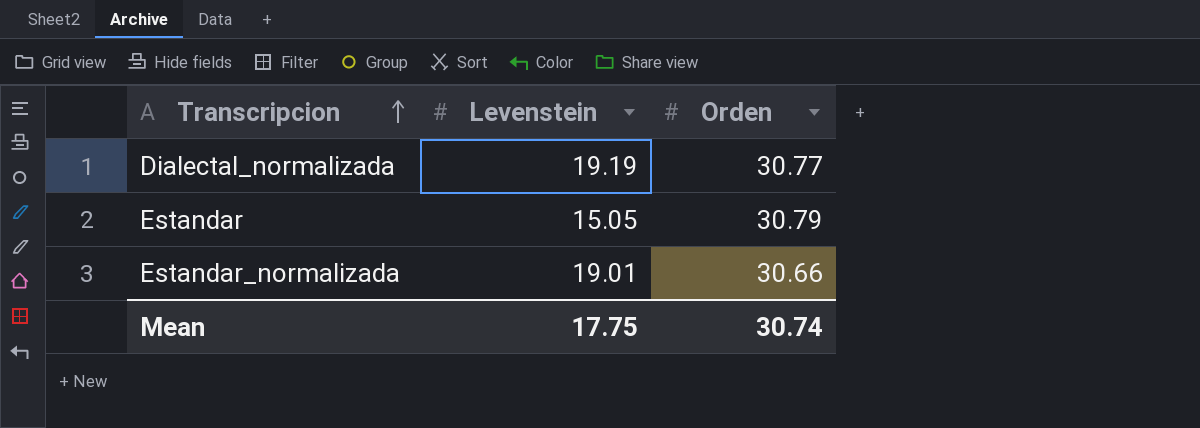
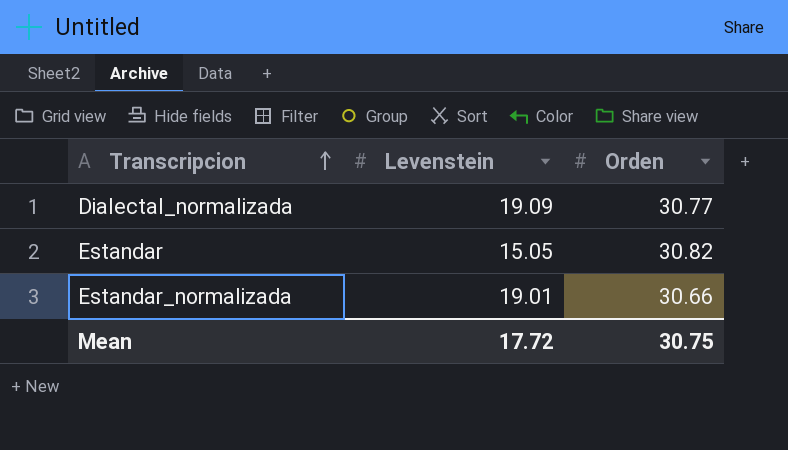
Dialectal_normalizada | Levenstein: 19.19 -> 19.09
Estandar | Orden: 30.79 -> 30.82
Mean | Levenstein: 17.75 -> 17.72
Mean | Orden: 30.74 -> 30.75

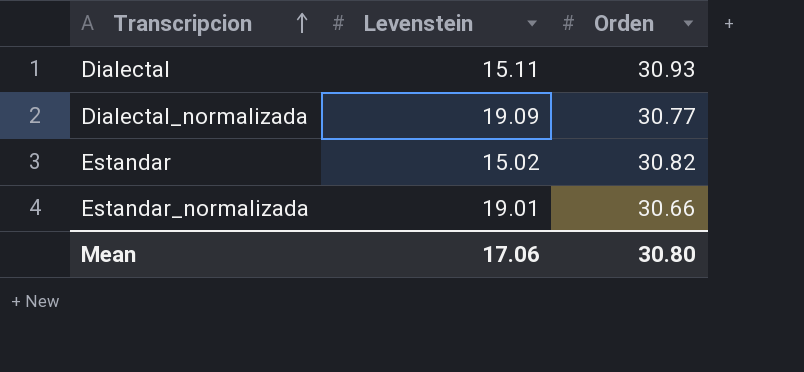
row Dialectal: none -> 15.11 | 30.93
Estandar | Levenstein: 15.05 -> 15.02
Mean | Levenstein: 17.72 -> 17.06
Mean | Orden: 30.75 -> 30.80

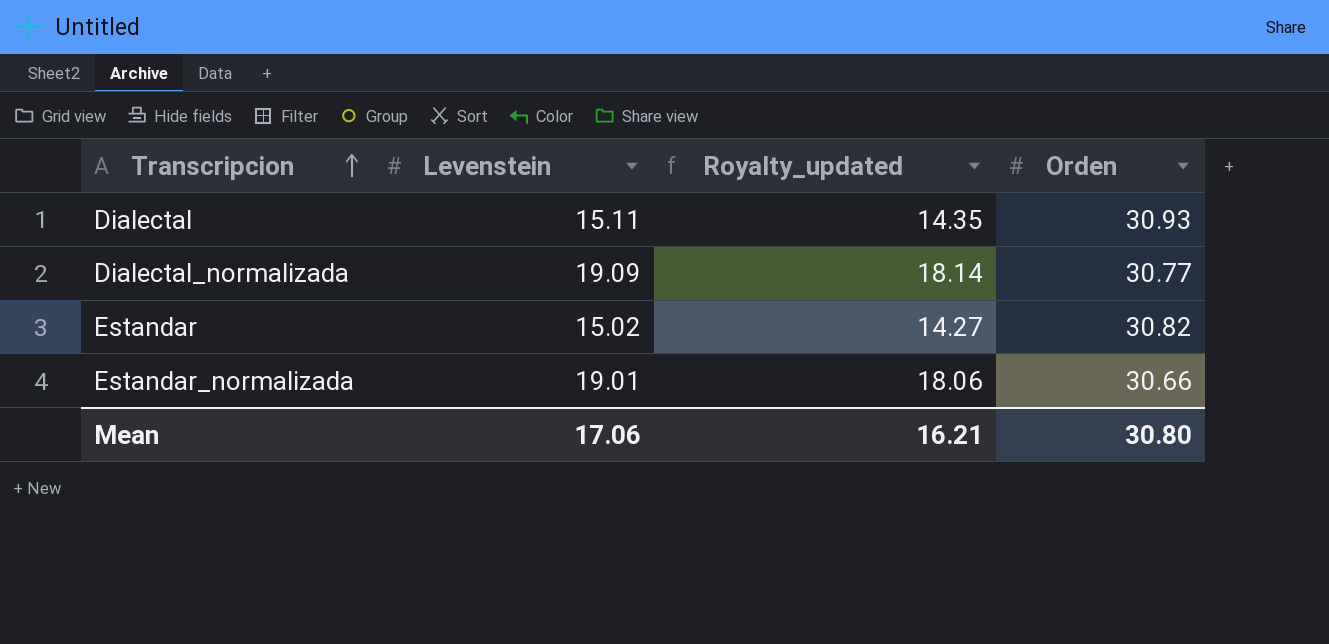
column Royalty_updated | formula: none -> [Levenstein] * 0.95

